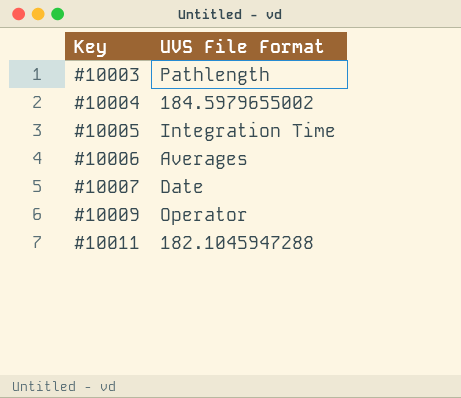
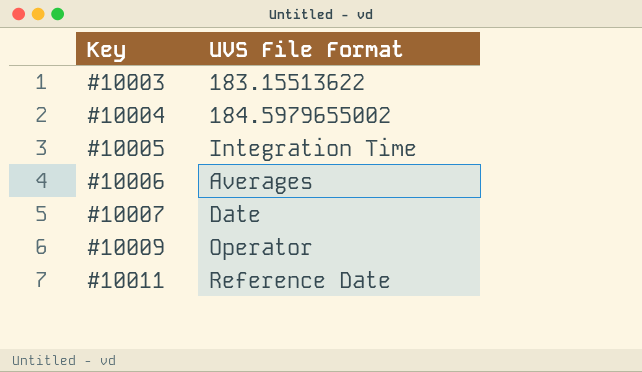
#10003 | UVS File Format: Pathlength -> 183.15513622
#10011 | UVS File Format: 182.1045947288 -> Reference Date

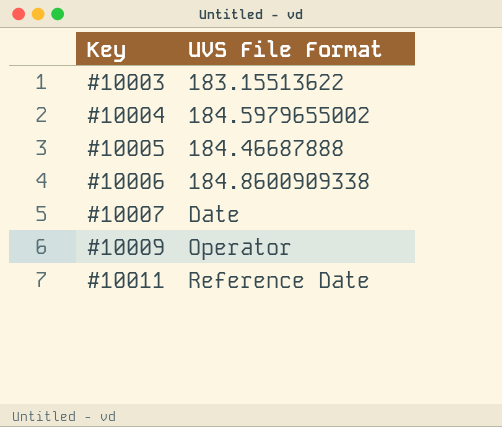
#10005 | UVS File Format: Integration Time -> 184.46687888
#10006 | UVS File Format: Averages -> 184.8600909338

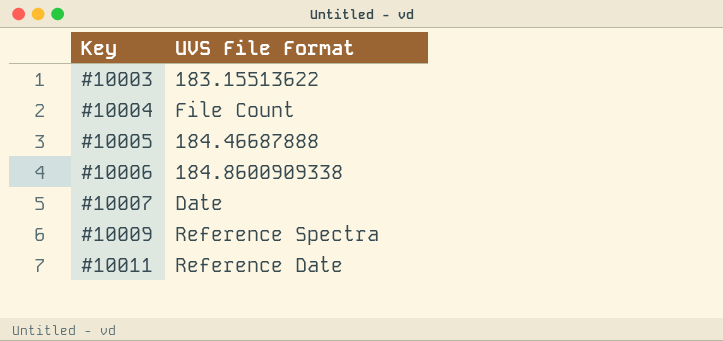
#10004 | UVS File Format: 184.5979655002 -> File Count
#10009 | UVS File Format: Operator -> Reference Spectra

